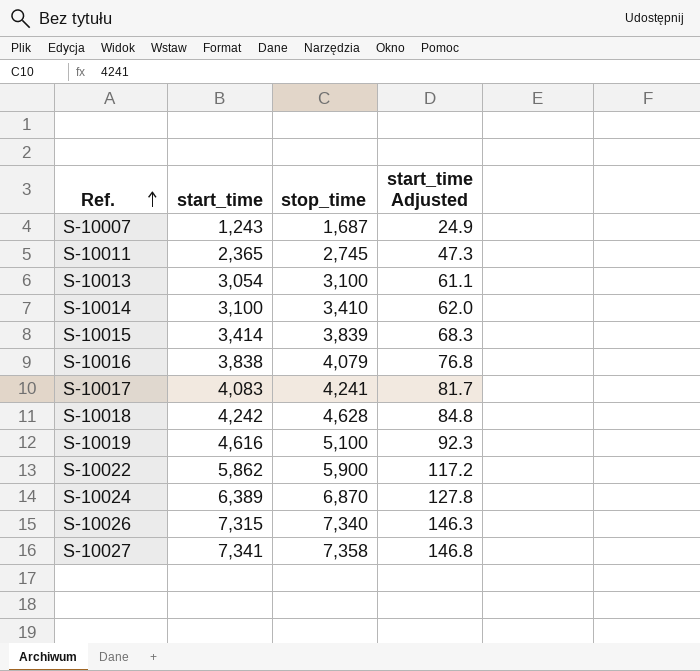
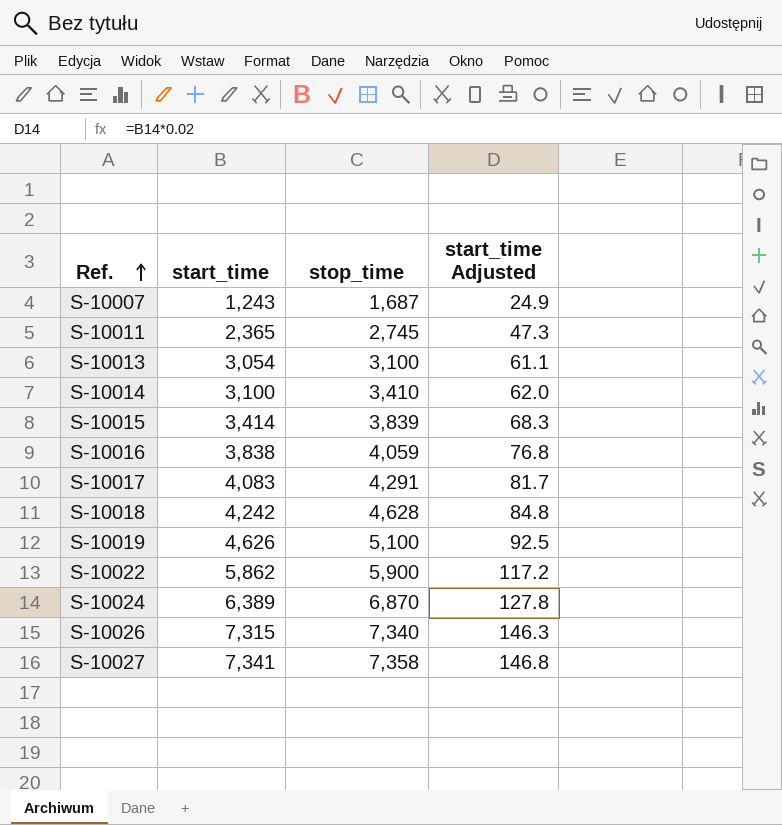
S-10016 | stop_time: 4,079 -> 4,059
S-10017 | stop_time: 4,241 -> 4,291
S-10019 | start_time: 4,616 -> 4,626
S-10019 | start_time Adjusted: 92.3 -> 92.5

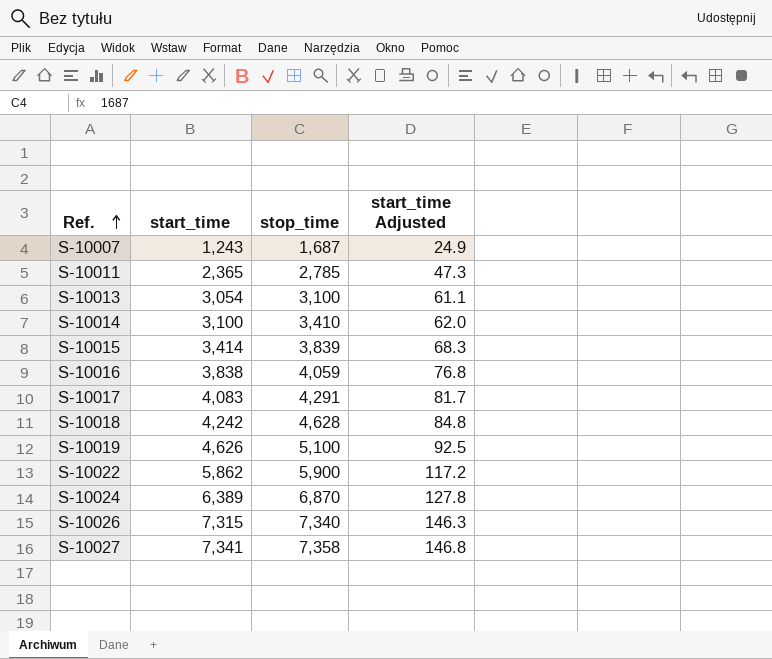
S-10011 | stop_time: 2,745 -> 2,785

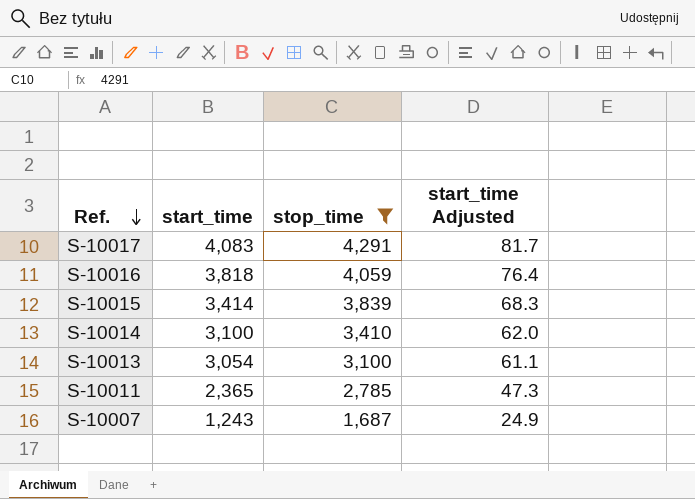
filter: none -> stop_time <= 4,291
row order: Ref. ascending -> Ref. descending
S-10016 | start_time: 3,838 -> 3,818
S-10016 | start_time Adjusted: 76.8 -> 76.4

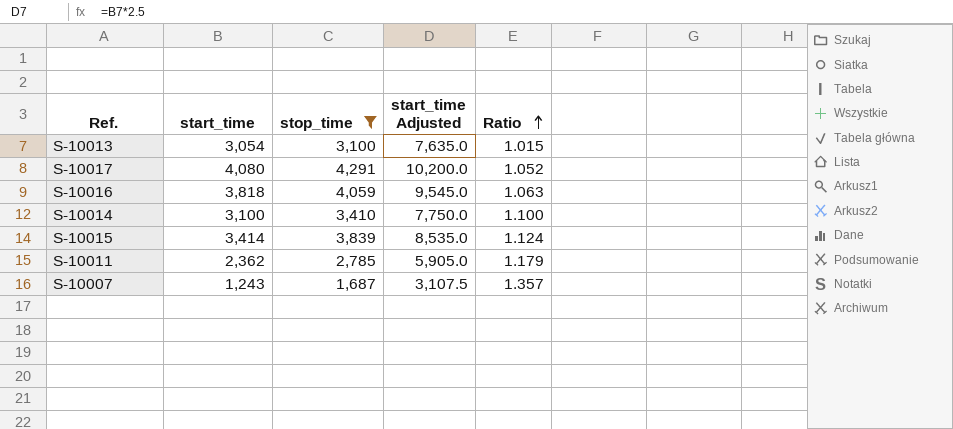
row order: Ref. descending -> Ratio ascending
column start_time Adjusted | formula: [start_time] * 0.02 -> [start_time] * 2.5
column Ratio | formula: none -> [stop_time] / [start_time]
S-10017 | start_time: 4,083 -> 4,080
S-10011 | start_time: 2,365 -> 2,362

